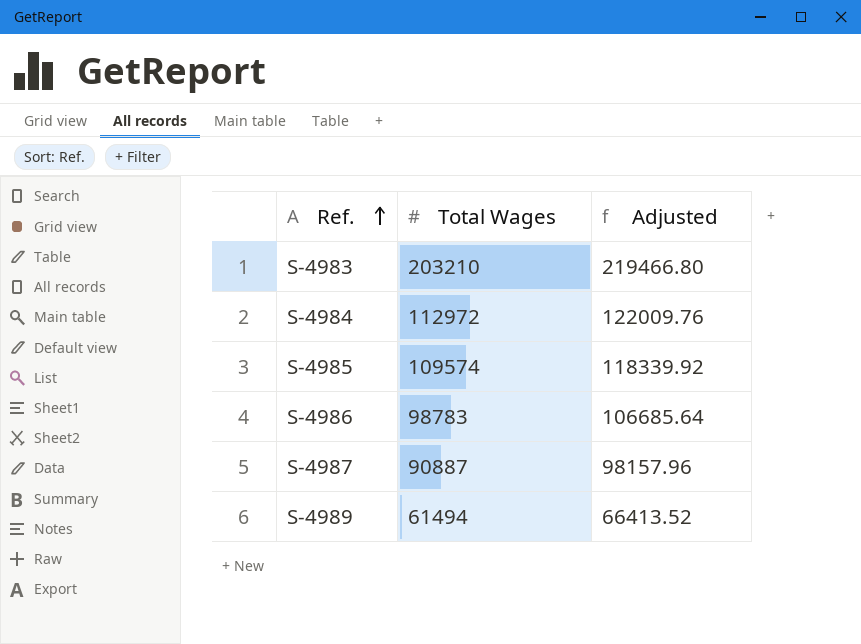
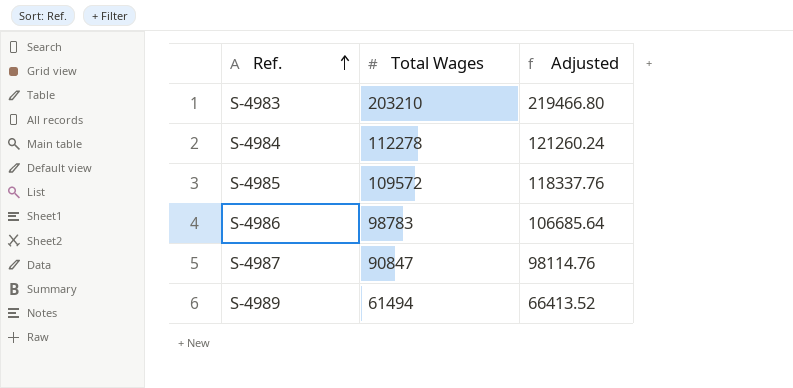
S-4984 | Total Wages: 112972 -> 112278
S-4984 | Adjusted: 122009.76 -> 121260.24
S-4985 | Total Wages: 109574 -> 109572
S-4985 | Adjusted: 118339.92 -> 118337.76
S-4987 | Total Wages: 90887 -> 90847
S-4987 | Adjusted: 98157.96 -> 98114.76

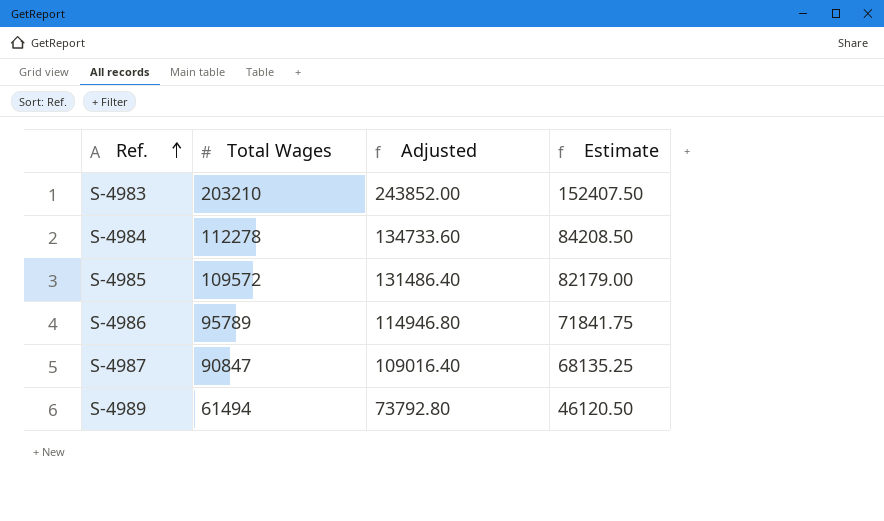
column Adjusted | formula: [Total Wages] * 1.08 -> [Total Wages] * 1.2
column Estimate | formula: none -> [Total Wages] * 0.75
S-4986 | Total Wages: 98783 -> 95789

